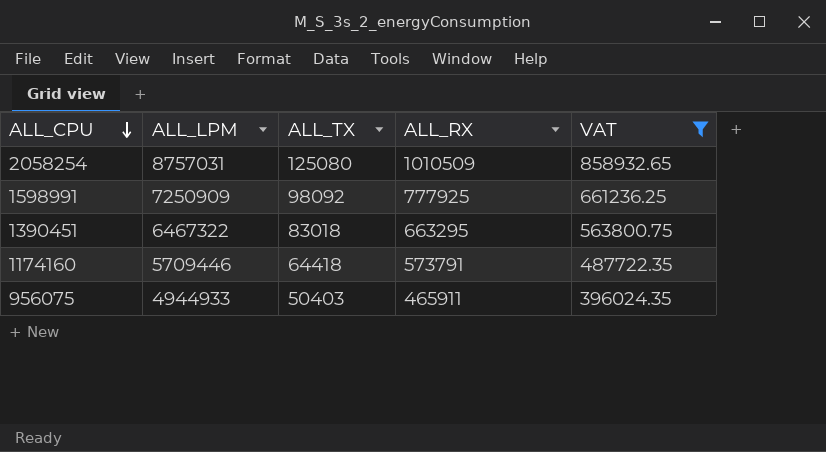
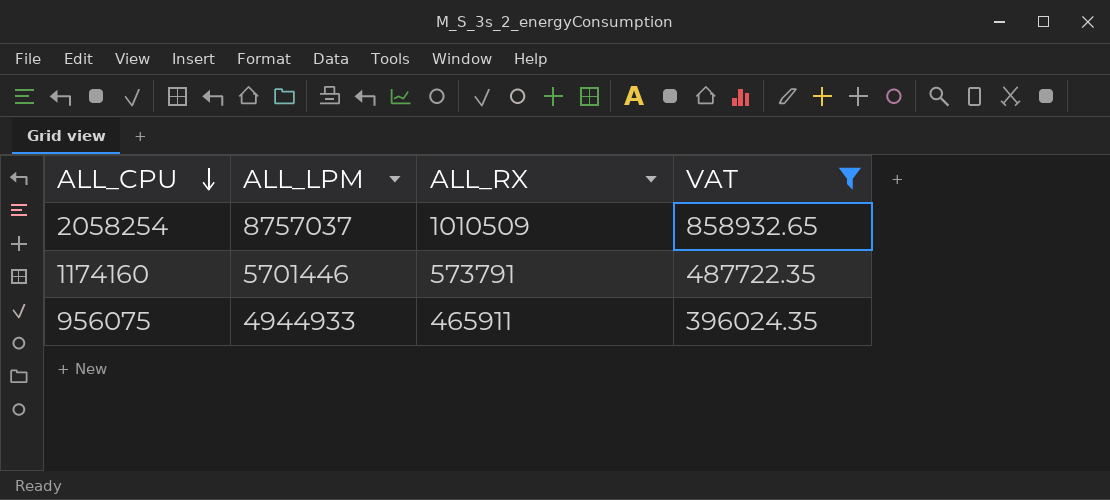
column ALL_TX | position: 3 -> none
row 1598991: 7250909 | 98092 | 777925 | 661236.25 -> none
row 1390451: 6467322 | 83018 | 663295 | 563800.75 -> none
2058254 | ALL_LPM: 8757031 -> 8757037
1174160 | ALL_LPM: 5709446 -> 5701446

